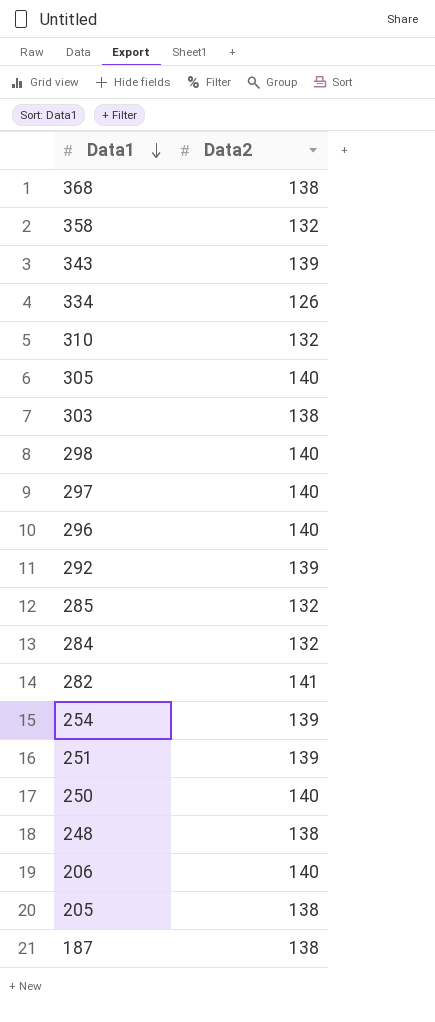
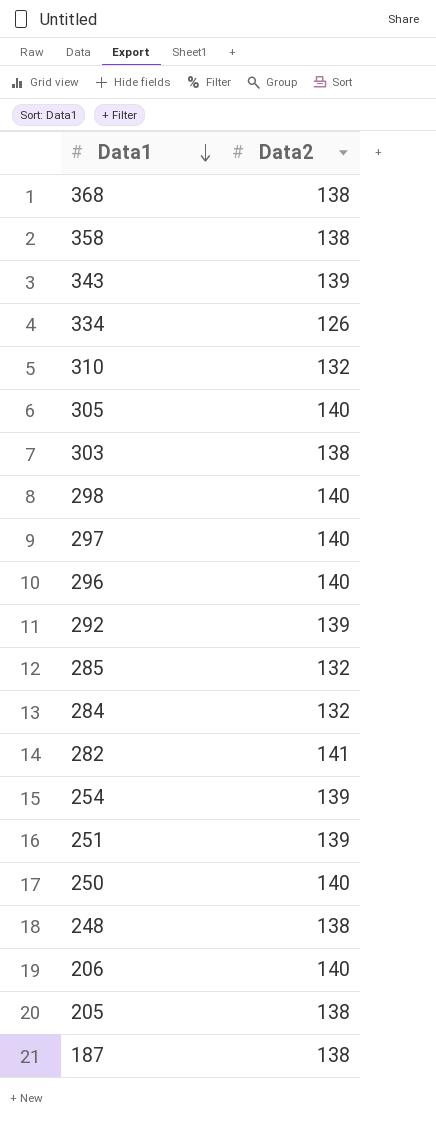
358 | Data2: 132 -> 138

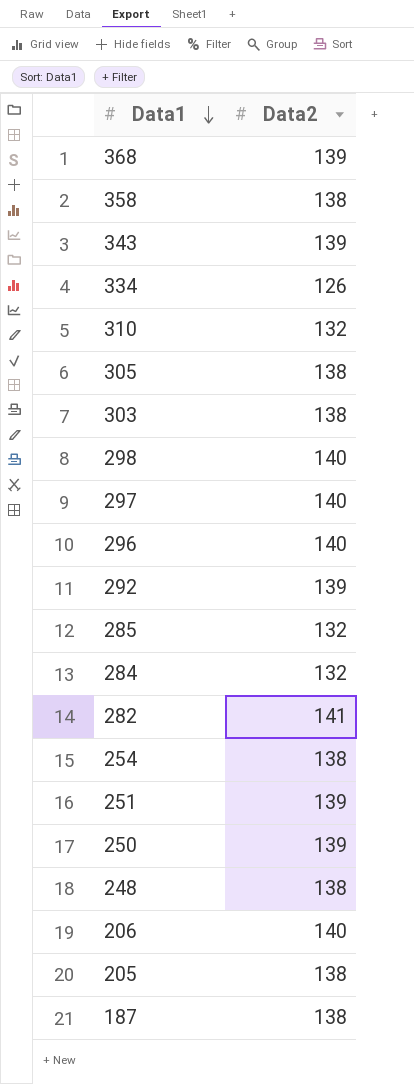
368 | Data2: 138 -> 139
305 | Data2: 140 -> 138
254 | Data2: 139 -> 138
250 | Data2: 140 -> 139

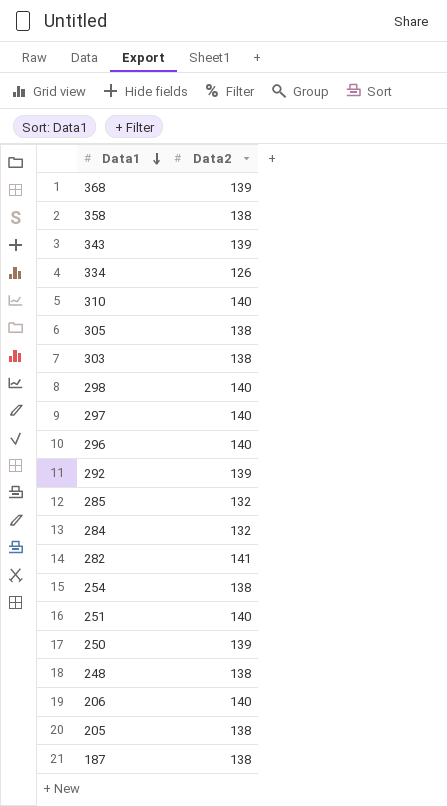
310 | Data2: 132 -> 140
251 | Data2: 139 -> 140

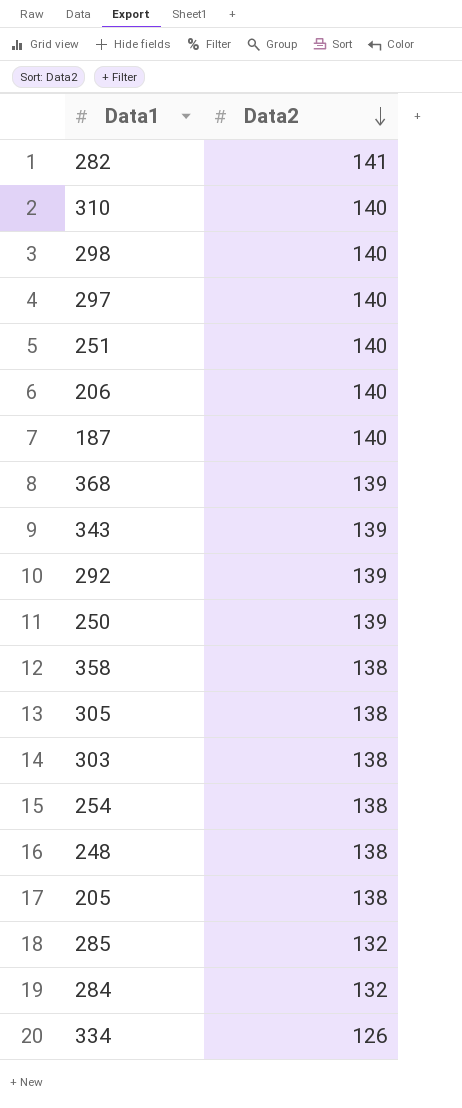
row order: Data1 descending -> Data2 descending
row 296: 140 -> none
187 | Data2: 138 -> 140

